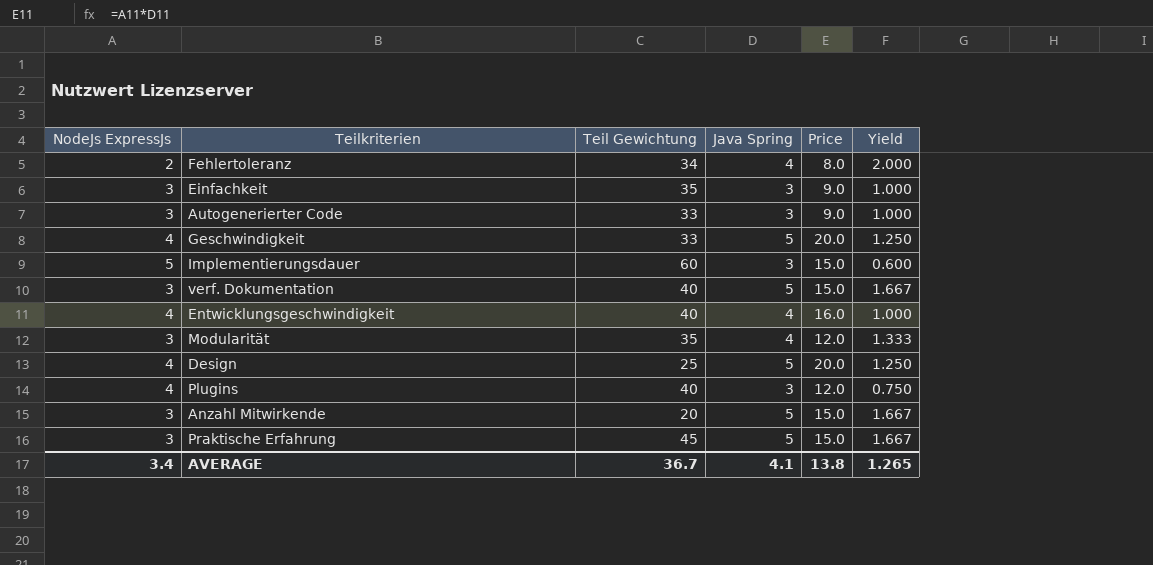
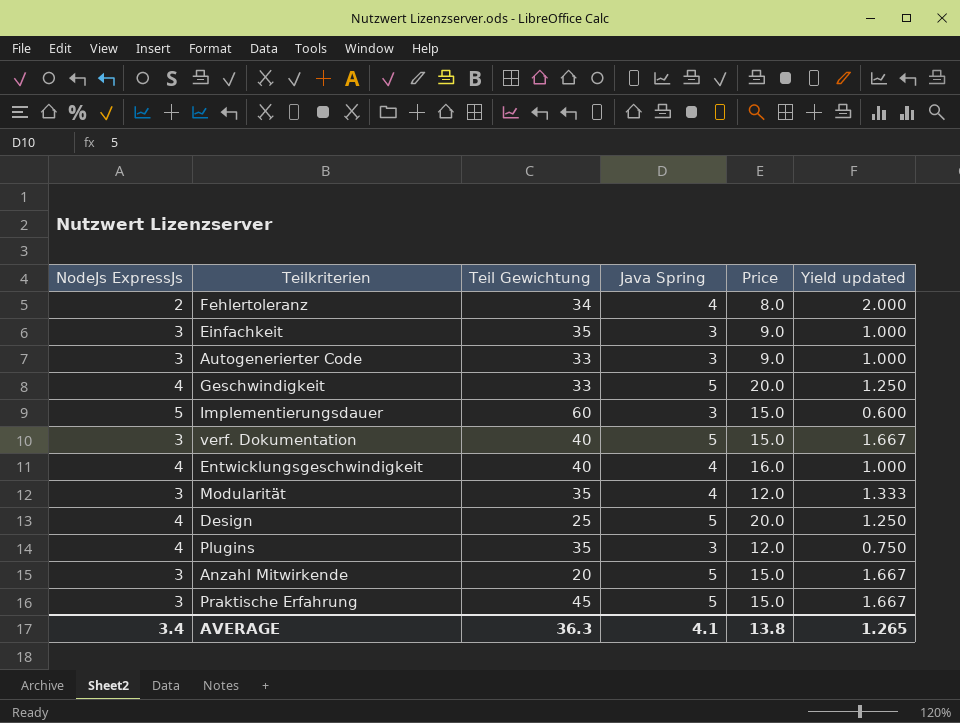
column name: Yield -> Yield updated
Plugins | Teil Gewichtung: 40 -> 35
AVERAGE | Teil Gewichtung: 36.7 -> 36.3

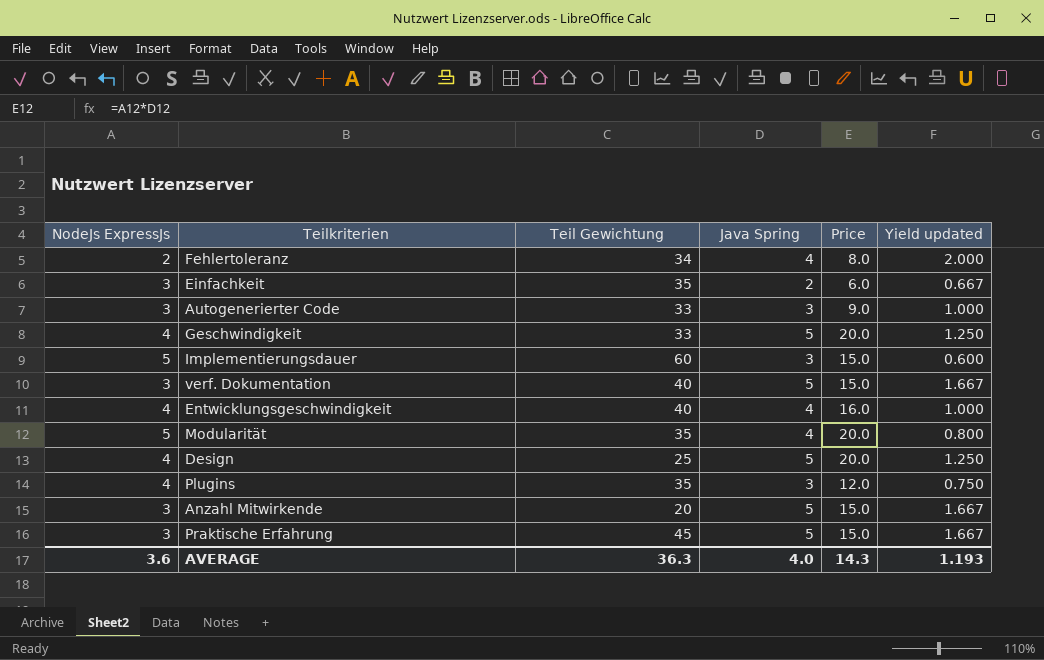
Einfachkeit | Java Spring: 3 -> 2
Einfachkeit | Price: 9.0 -> 6.0
Einfachkeit | Yield updated: 1.000 -> 0.667
Modularität | NodeJs ExpressJs: 3 -> 5
Modularität | Price: 12.0 -> 20.0
Modularität | Yield updated: 1.333 -> 0.800
AVERAGE | NodeJs ExpressJs: 3.4 -> 3.6
AVERAGE | Java Spring: 4.1 -> 4.0
AVERAGE | Price: 13.8 -> 14.3
AVERAGE | Yield updated: 1.265 -> 1.193

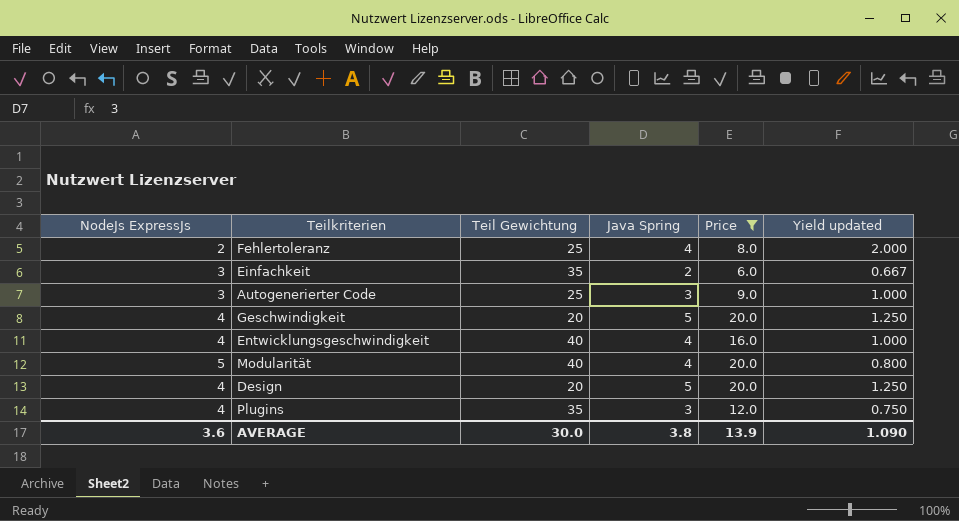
filter: none -> Price != 15.0
Fehlertoleranz | Teil Gewichtung: 34 -> 25
Autogenerierter Code | Teil Gewichtung: 33 -> 25
Geschwindigkeit | Teil Gewichtung: 33 -> 20
Modularität | Teil Gewichtung: 35 -> 40
Design | Teil Gewichtung: 25 -> 20
AVERAGE | Teil Gewichtung: 36.3 -> 30.0
AVERAGE | Java Spring: 4.0 -> 3.8
AVERAGE | Price: 14.3 -> 13.9
AVERAGE | Yield updated: 1.193 -> 1.090

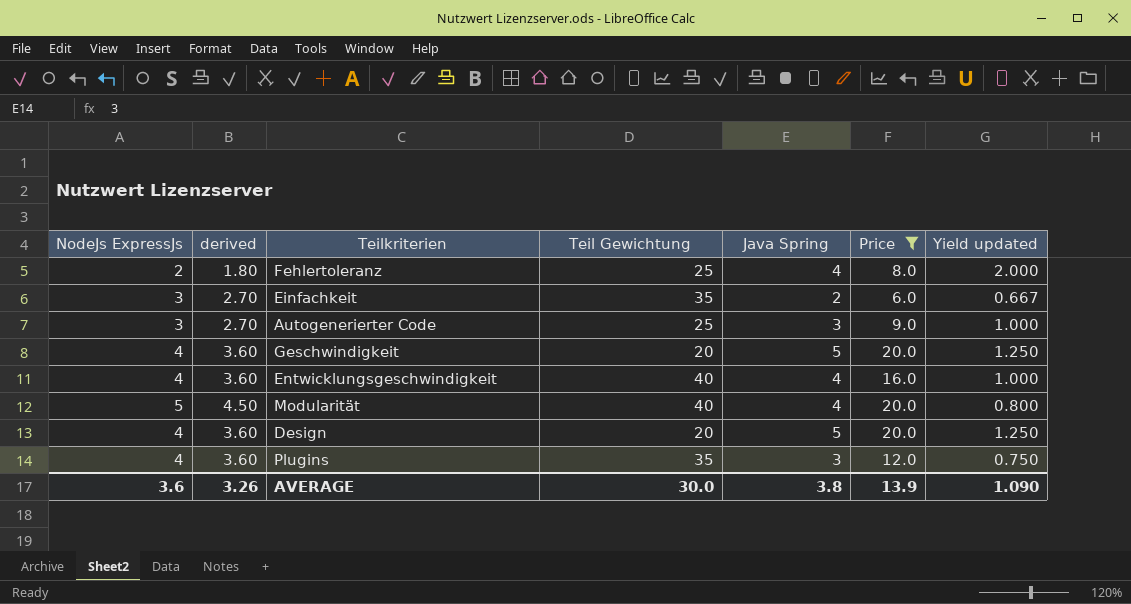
column derived | formula: none -> [NodeJs ExpressJs] * 0.9

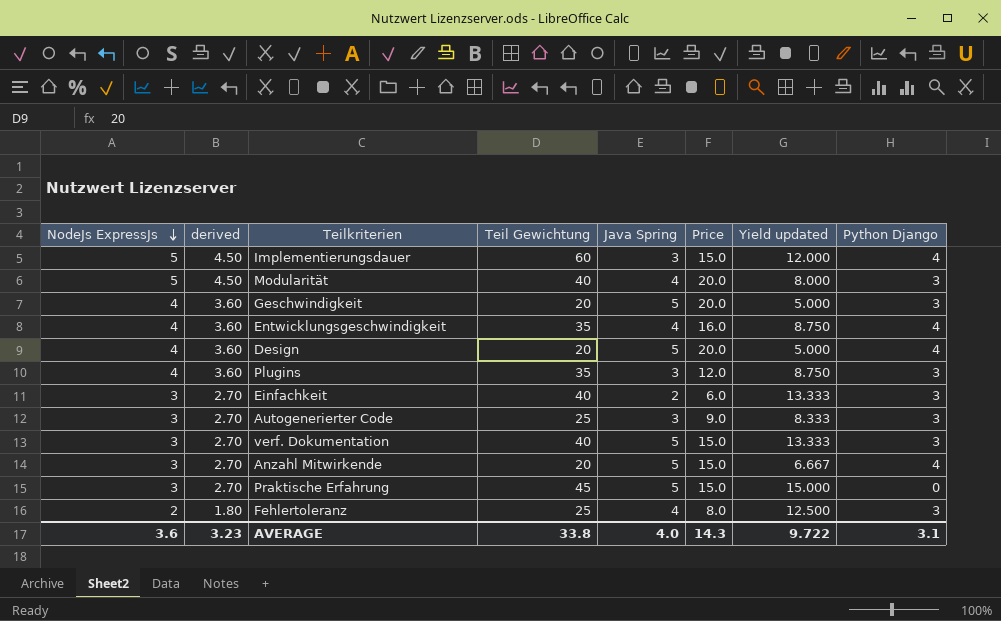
filter: Price != 15.0 -> none
row order: none -> NodeJs ExpressJs descending
column Yield updated | formula: [Java Spring] / [NodeJs ExpressJs] -> [Teil Gewichtung] / [NodeJs ExpressJs]
column Python Django | position: none -> 8
Entwicklungsgeschwindigkeit | Teil Gewichtung: 40 -> 35
Einfachkeit | Teil Gewichtung: 35 -> 40
AVERAGE | derived: 3.26 -> 3.23
AVERAGE | Teil Gewichtung: 30.0 -> 33.8
AVERAGE | Java Spring: 3.8 -> 4.0
AVERAGE | Price: 13.9 -> 14.3
AVERAGE | Yield updated: 1.090 -> 9.722

